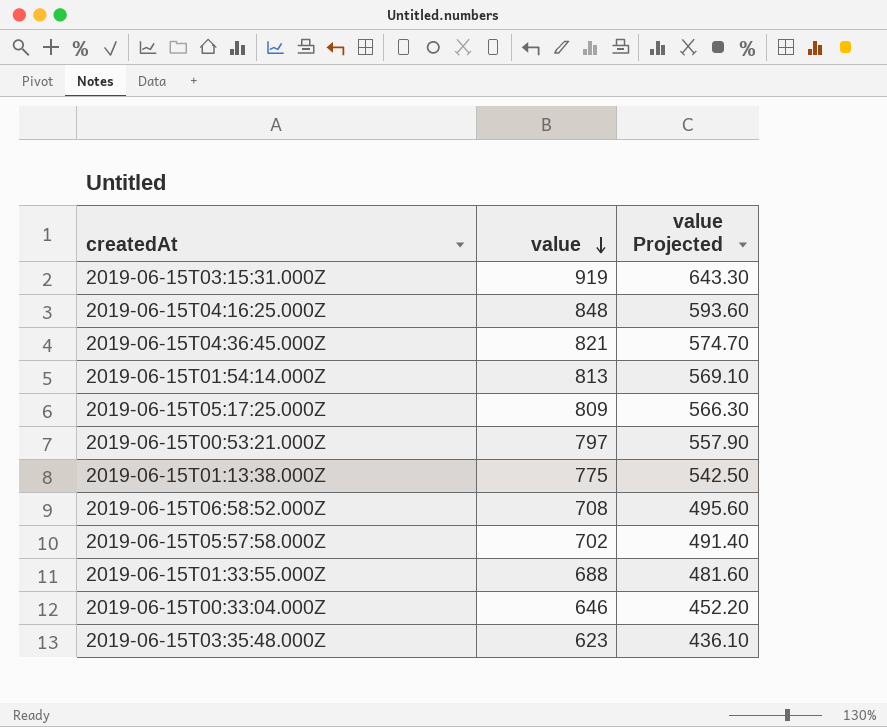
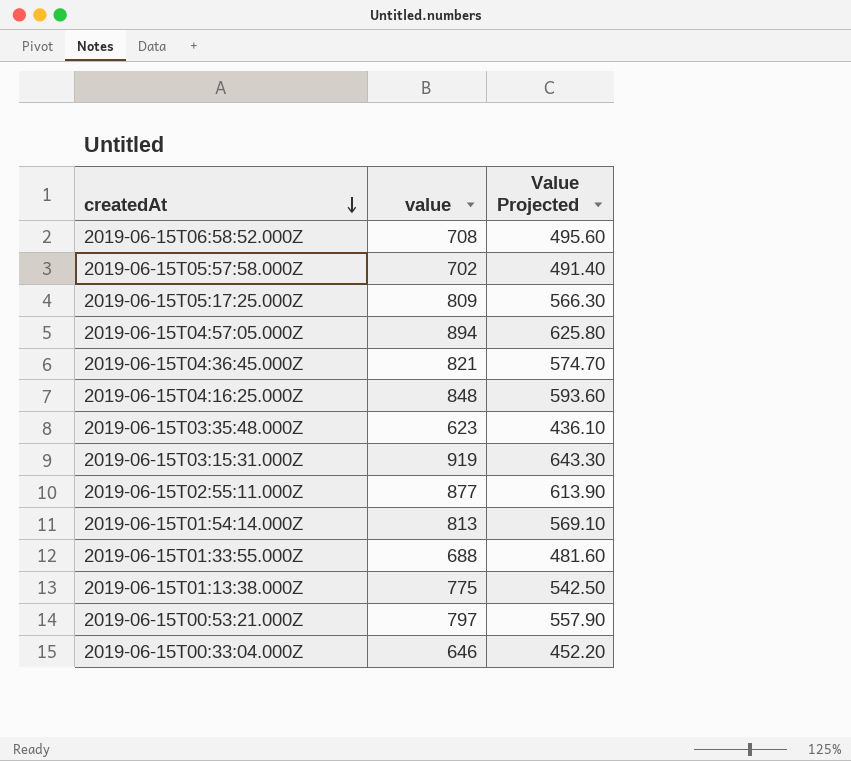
row order: value descending -> createdAt descending
column name: value Projected -> Value Projected
row 2019-06-15T04:57:05.000Z: none -> 894 | 625.80
row 2019-06-15T02:55:11.000Z: none -> 877 | 613.90

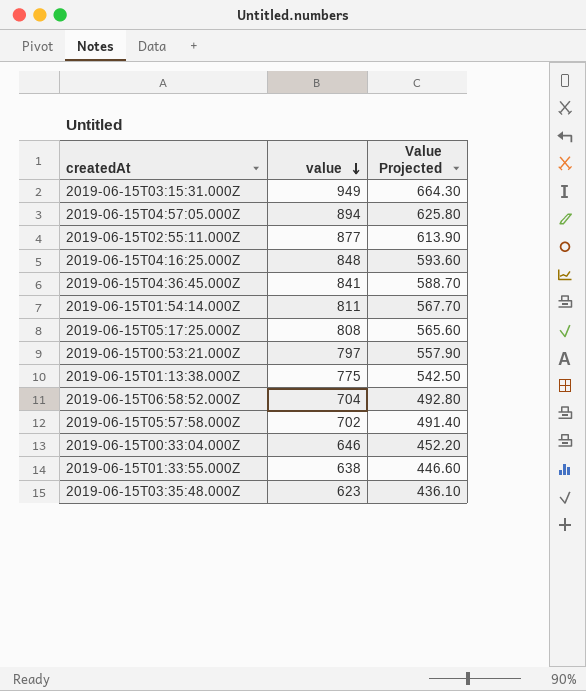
row order: createdAt descending -> value descending
2019-06-15T03:15:31.000Z | value: 919 -> 949
2019-06-15T03:15:31.000Z | Value Projected: 643.30 -> 664.30
2019-06-15T04:36:45.000Z | value: 821 -> 841
2019-06-15T04:36:45.000Z | Value Projected: 574.70 -> 588.70
2019-06-15T01:54:14.000Z | value: 813 -> 811
2019-06-15T01:54:14.000Z | Value Projected: 569.10 -> 567.70
2019-06-15T05:17:25.000Z | value: 809 -> 808
2019-06-15T05:17:25.000Z | Value Projected: 566.30 -> 565.60
2019-06-15T06:58:52.000Z | value: 708 -> 704
2019-06-15T06:58:52.000Z | Value Projected: 495.60 -> 492.80
2019-06-15T01:33:55.000Z | value: 688 -> 638
2019-06-15T01:33:55.000Z | Value Projected: 481.60 -> 446.60

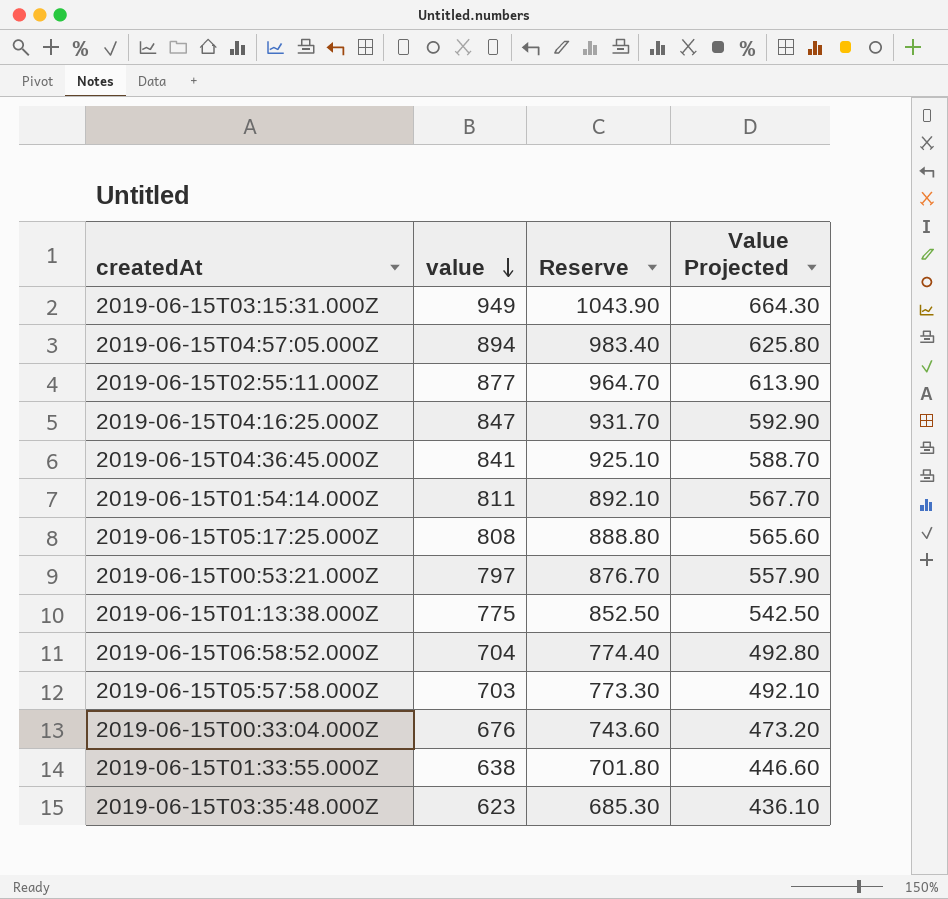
column Reserve | formula: none -> [value] * 1.1
2019-06-15T04:16:25.000Z | value: 848 -> 847
2019-06-15T04:16:25.000Z | Value Projected: 593.60 -> 592.90
2019-06-15T05:57:58.000Z | value: 702 -> 703
2019-06-15T05:57:58.000Z | Value Projected: 491.40 -> 492.10
2019-06-15T00:33:04.000Z | value: 646 -> 676
2019-06-15T00:33:04.000Z | Value Projected: 452.20 -> 473.20

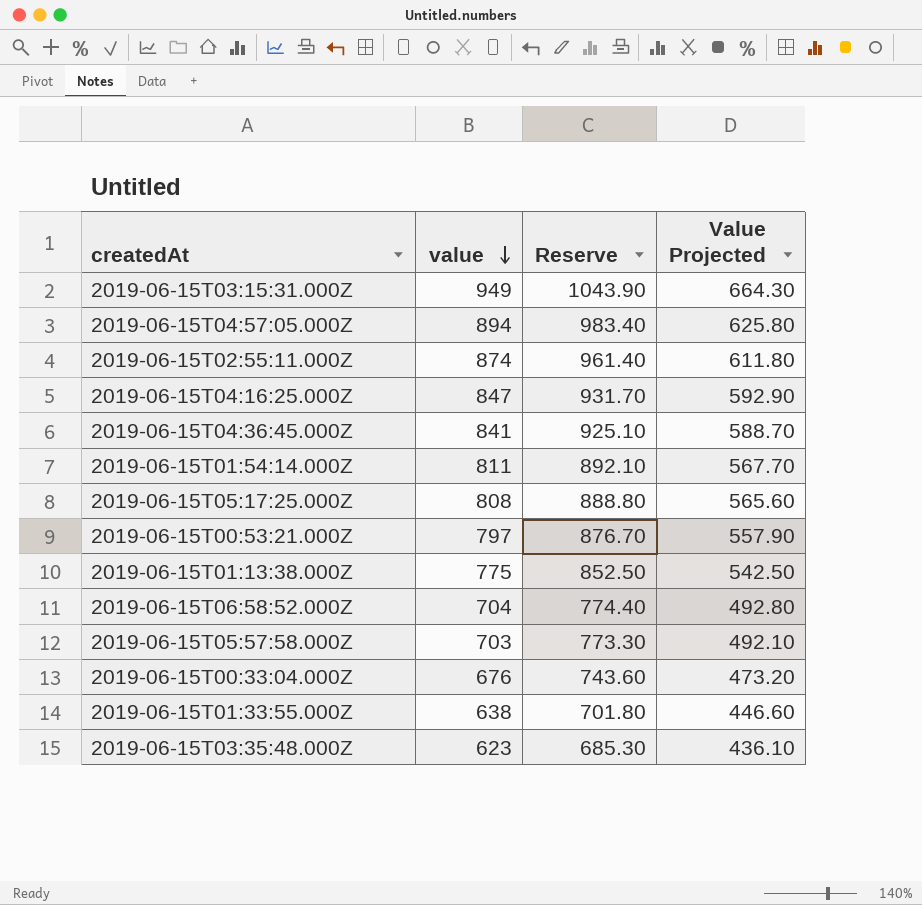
2019-06-15T02:55:11.000Z | value: 877 -> 874
2019-06-15T02:55:11.000Z | Reserve: 964.70 -> 961.40
2019-06-15T02:55:11.000Z | Value Projected: 613.90 -> 611.80

